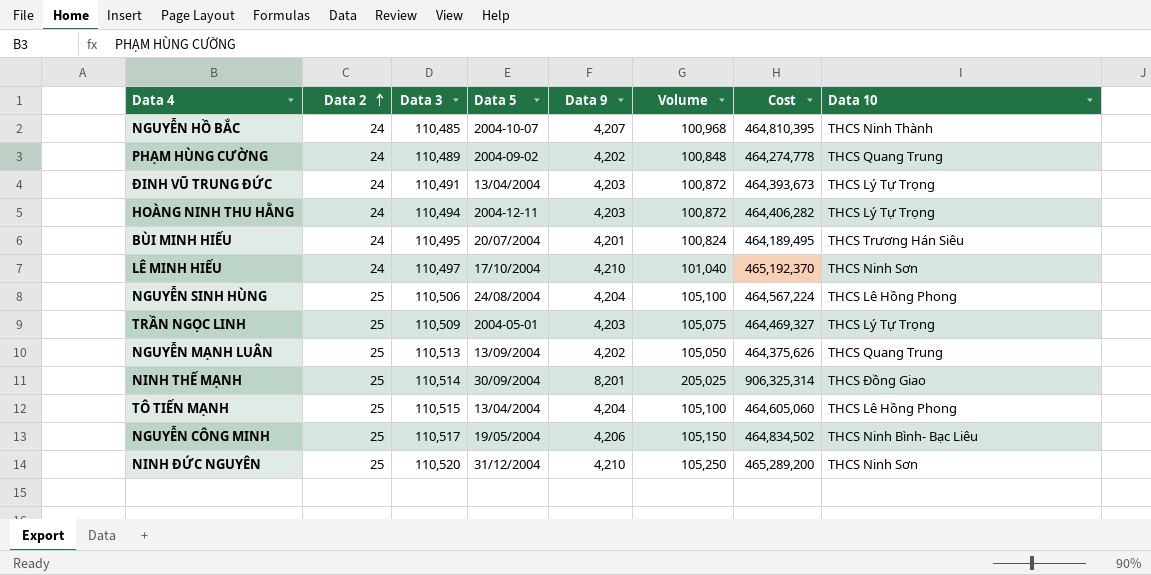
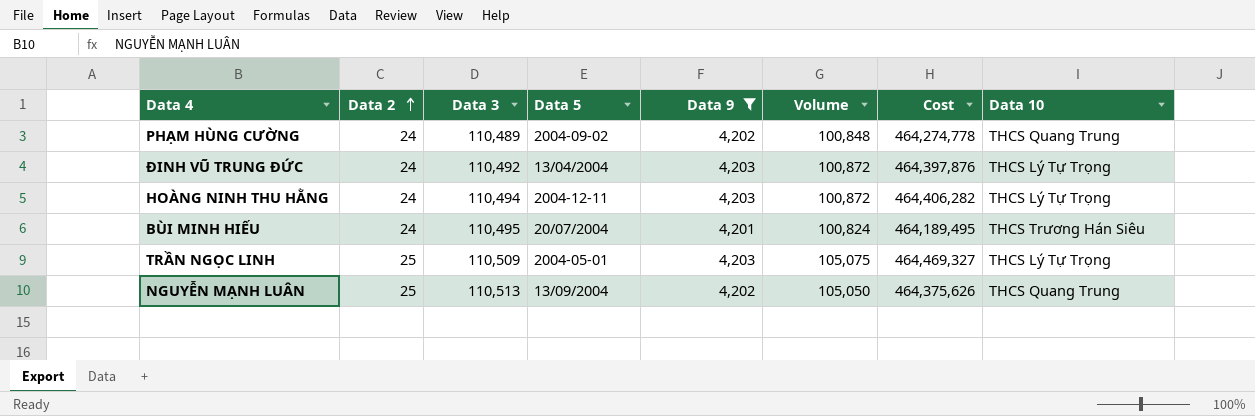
filter: none -> Data 9 <= 4,203
ĐINH VŨ TRUNG ĐỨC | Data 3: 110,491 -> 110,492
ĐINH VŨ TRUNG ĐỨC | Cost: 464,393,673 -> 464,397,876

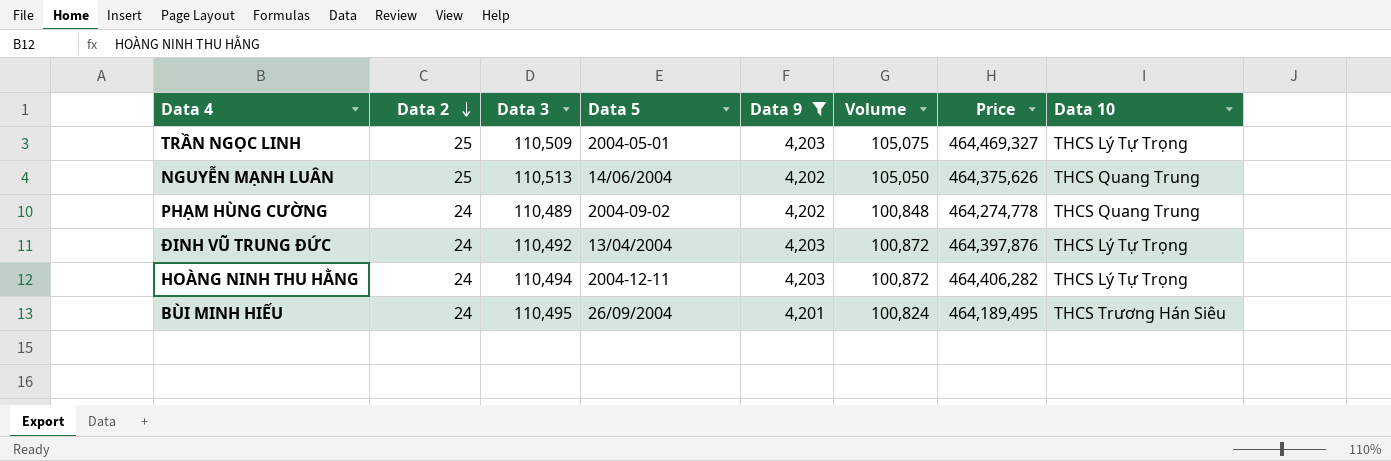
row order: Data 2 ascending -> Data 2 descending
column name: Cost -> Price
NGUYỄN MẠNH LUÂN | Data 5: 13/09/2004 -> 14/06/2004
BÙI MINH HIẾU | Data 5: 20/07/2004 -> 26/09/2004

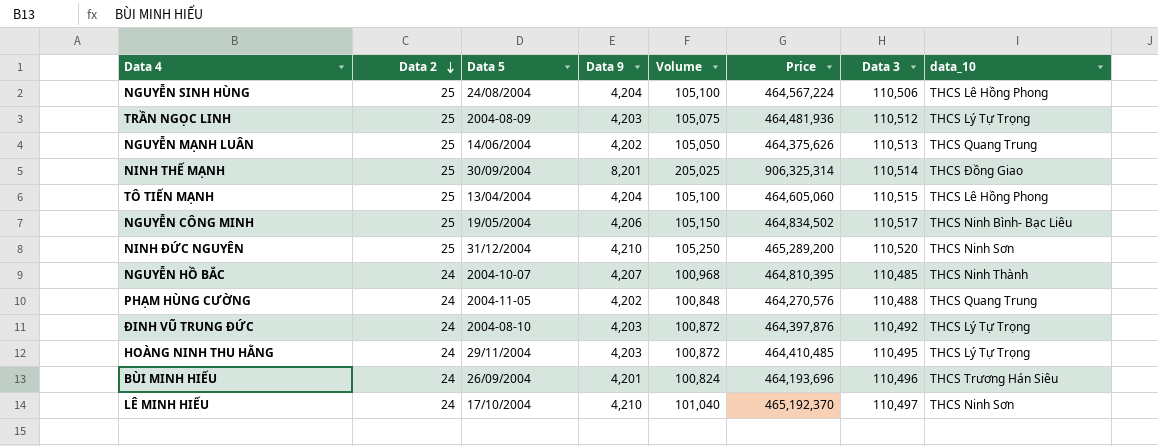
filter: Data 9 <= 4,203 -> none
column Data 3 | position: 3 -> 7
column name: Data 10 -> data_10
TRẦN NGỌC LINH | Data 5: 2004-05-01 -> 2004-08-09
TRẦN NGỌC LINH | Price: 464,469,327 -> 464,481,936
TRẦN NGỌC LINH | Data 3: 110,509 -> 110,512
PHẠM HÙNG CƯỜNG | Data 5: 2004-09-02 -> 2004-11-05
PHẠM HÙNG CƯỜNG | Price: 464,274,778 -> 464,270,576
PHẠM HÙNG CƯỜNG | Data 3: 110,489 -> 110,488
ĐINH VŨ TRUNG ĐỨC | Data 5: 13/04/2004 -> 2004-08-10
HOÀNG NINH THU HẰNG | Data 5: 2004-12-11 -> 29/11/2004
HOÀNG NINH THU HẰNG | Price: 464,406,282 -> 464,410,485
HOÀNG NINH THU HẰNG | Data 3: 110,494 -> 110,495
BÙI MINH HIẾU | Price: 464,189,495 -> 464,193,696
BÙI MINH HIẾU | Data 3: 110,495 -> 110,496

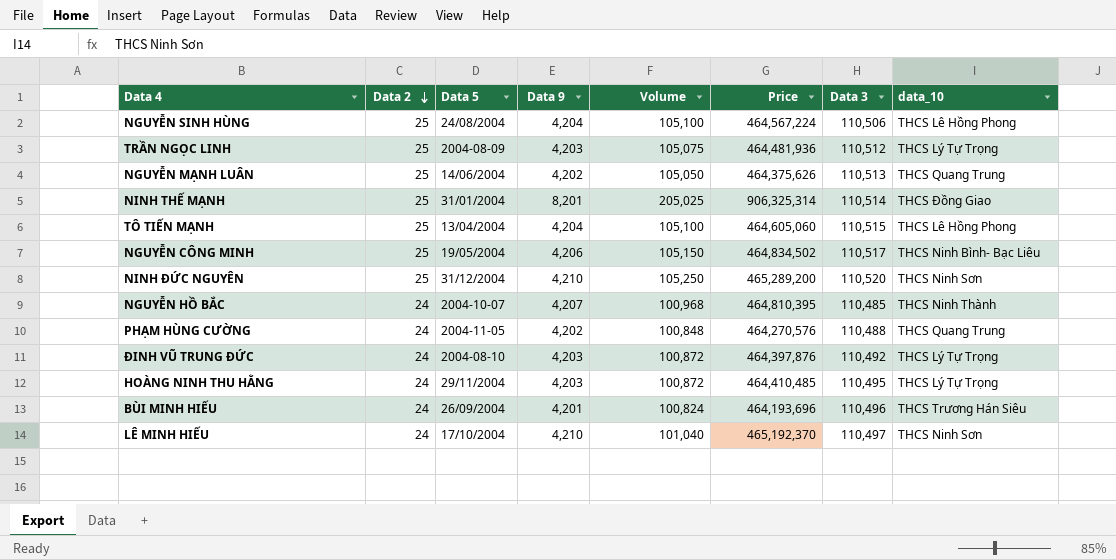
NINH THẾ MẠNH | Data 5: 30/09/2004 -> 31/01/2004

